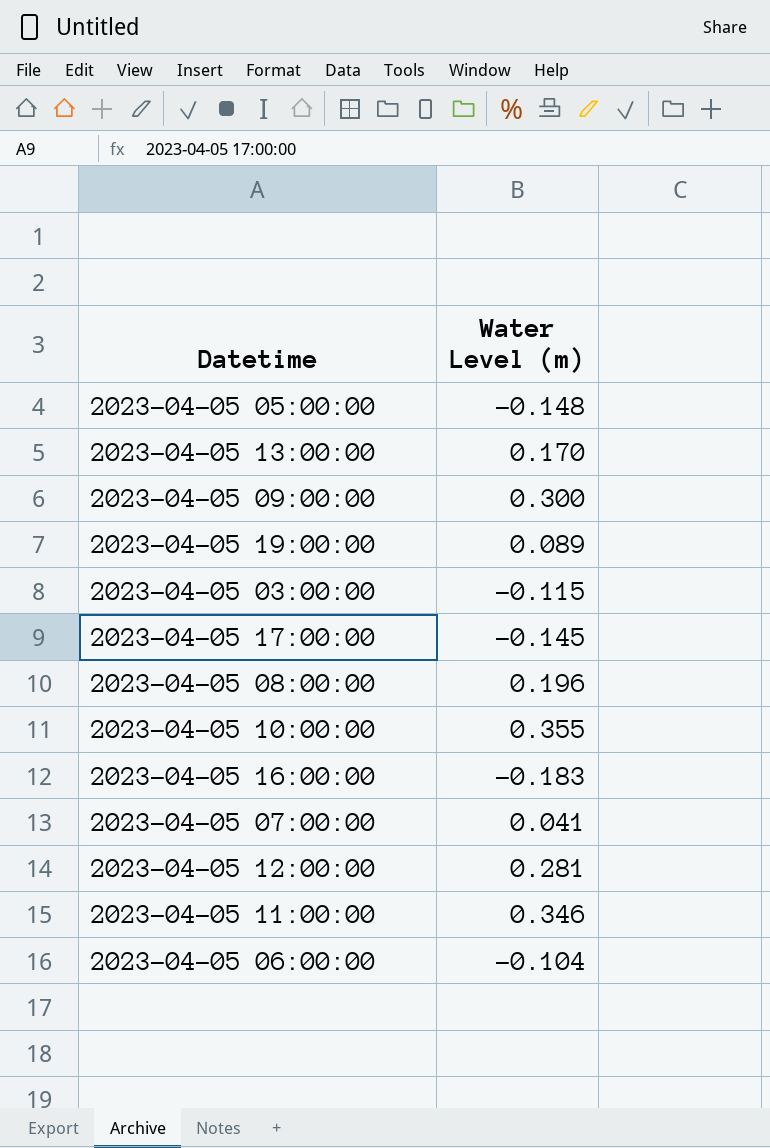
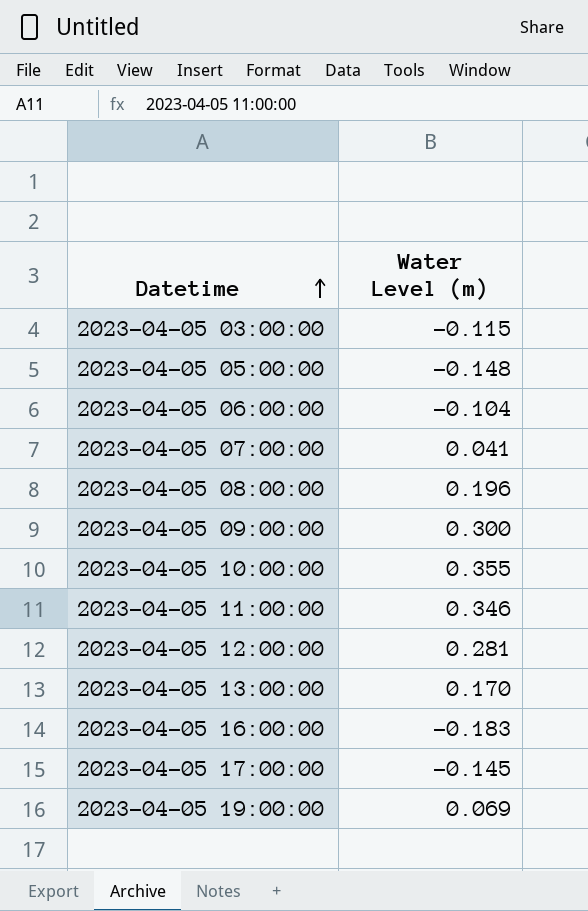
row order: none -> Datetime ascending
2023-04-05 19:00:00 | Water Level (m): 0.089 -> 0.069

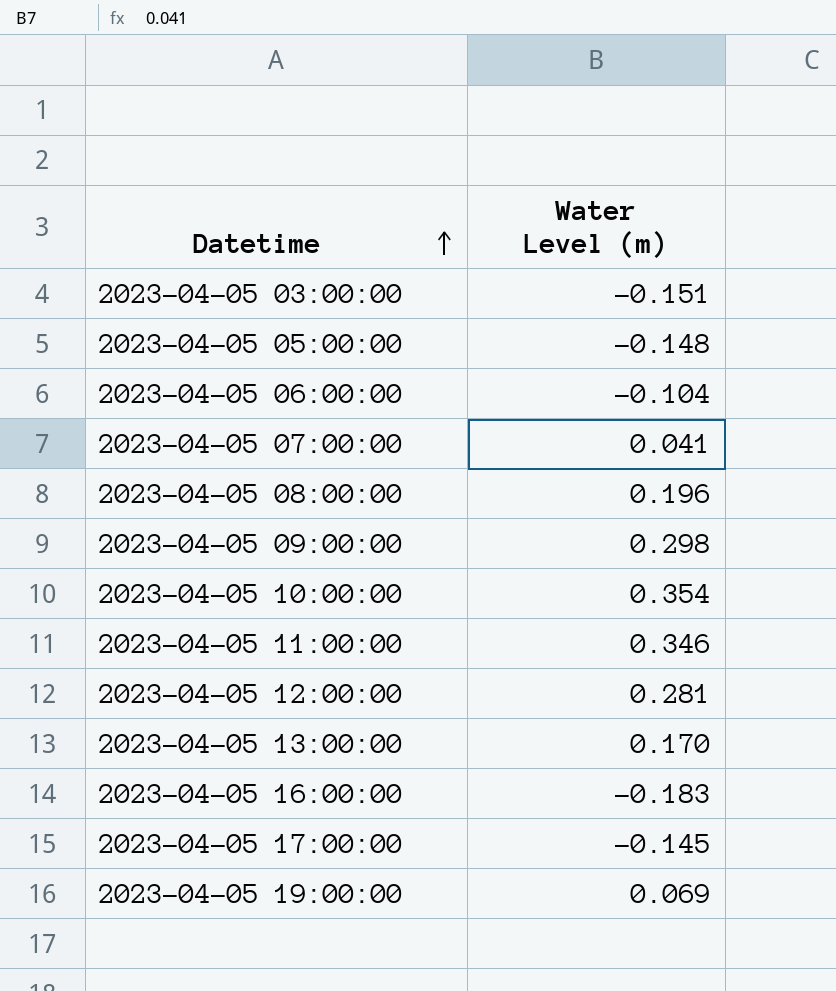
2023-04-05 03:00:00 | Water Level (m): -0.115 -> -0.151
2023-04-05 09:00:00 | Water Level (m): 0.300 -> 0.298
2023-04-05 10:00:00 | Water Level (m): 0.355 -> 0.354

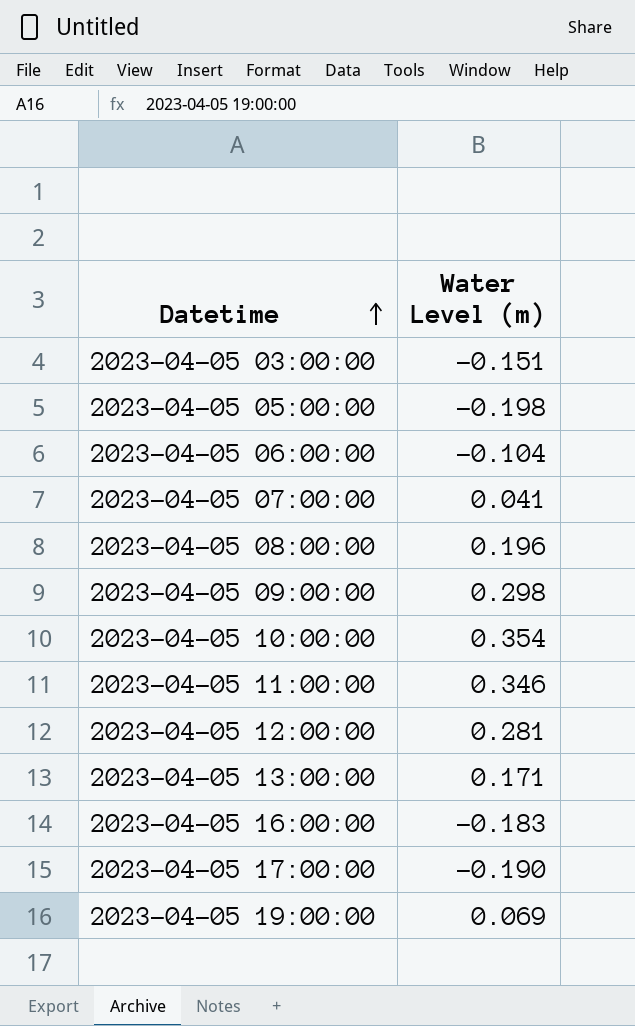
2023-04-05 05:00:00 | Water Level (m): -0.148 -> -0.198
2023-04-05 13:00:00 | Water Level (m): 0.170 -> 0.171
2023-04-05 17:00:00 | Water Level (m): -0.145 -> -0.190

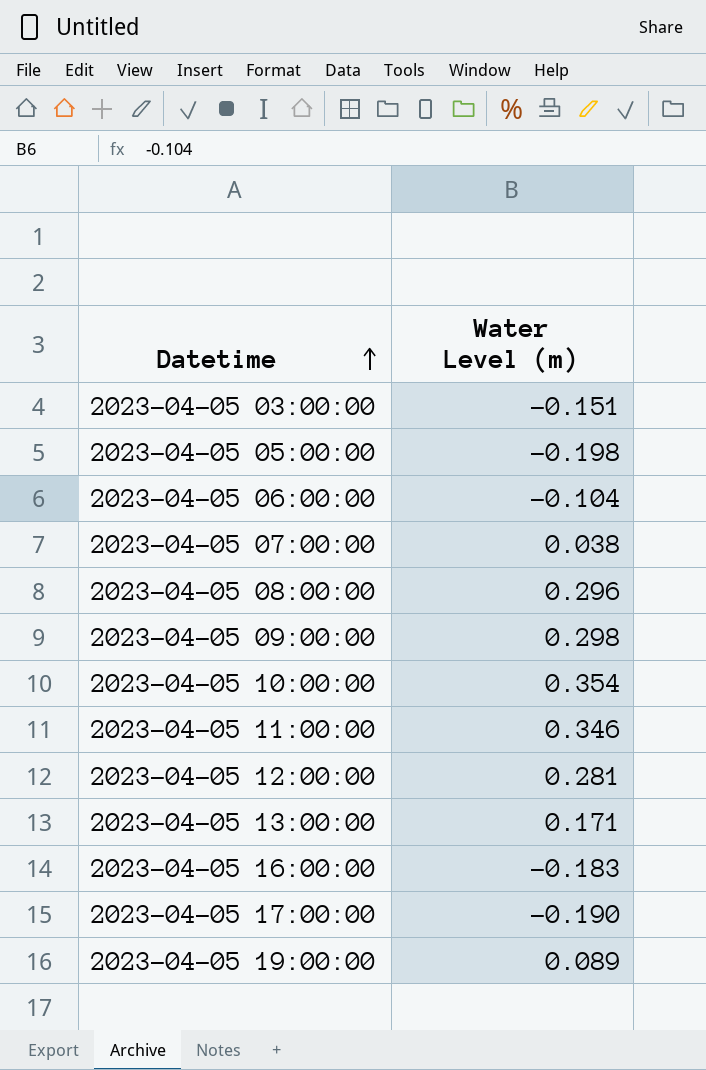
2023-04-05 07:00:00 | Water Level (m): 0.041 -> 0.038
2023-04-05 08:00:00 | Water Level (m): 0.196 -> 0.296
2023-04-05 19:00:00 | Water Level (m): 0.069 -> 0.089

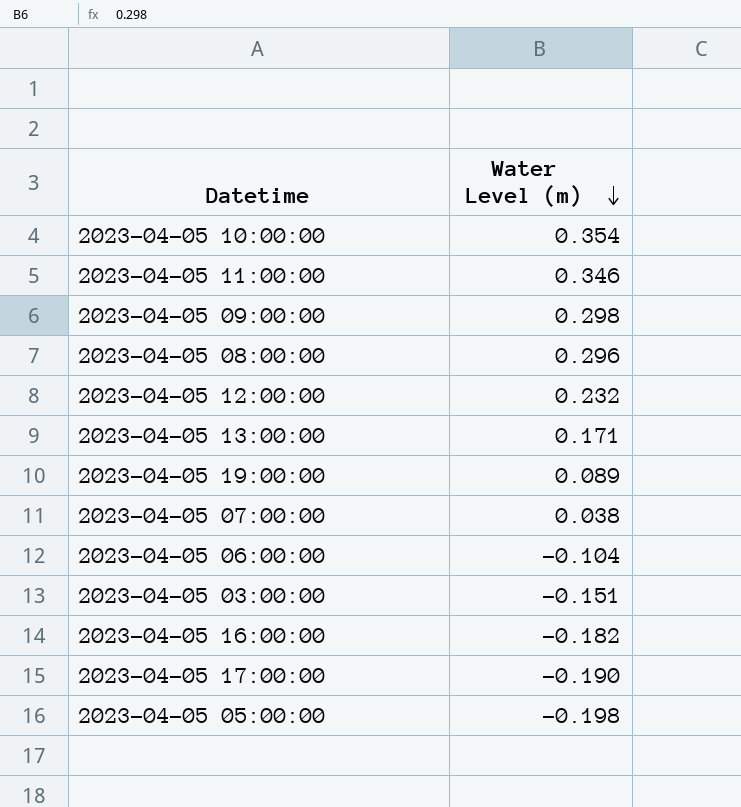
row order: Datetime ascending -> Water Level (m) descending
2023-04-05 12:00:00 | Water Level (m): 0.281 -> 0.232
2023-04-05 16:00:00 | Water Level (m): -0.183 -> -0.182

